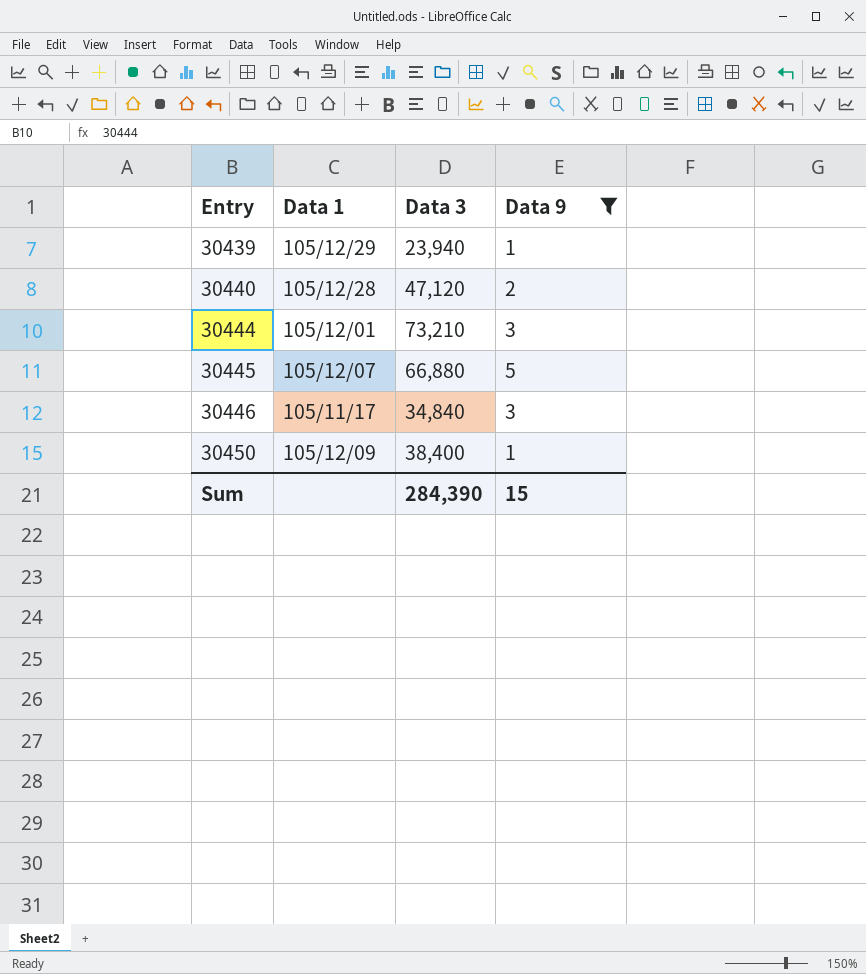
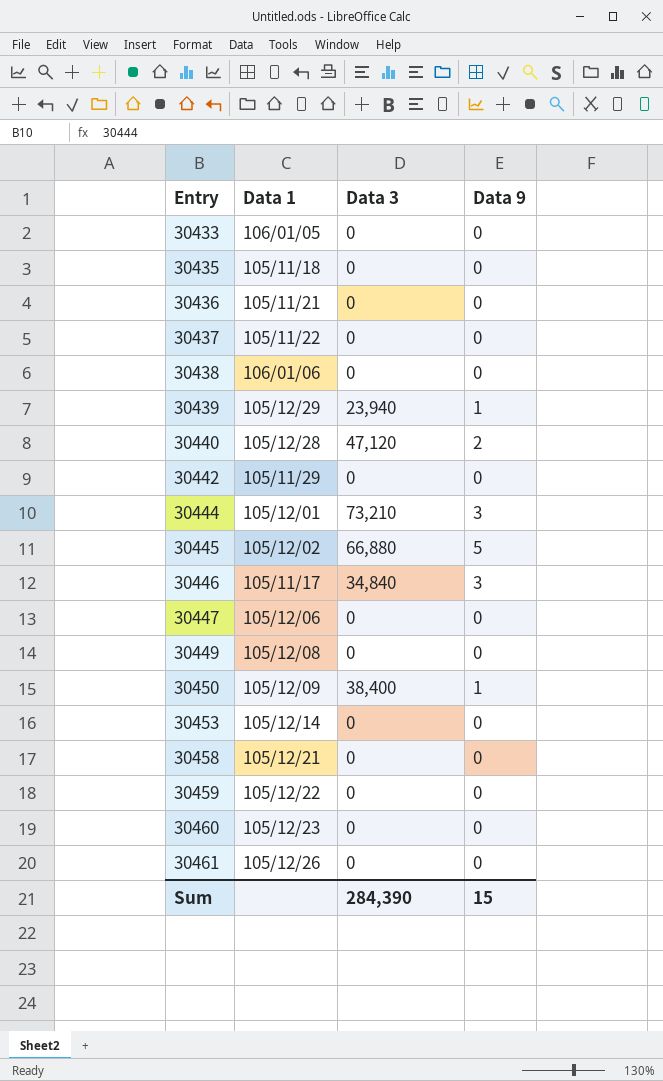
filter: Data 9 != 0 -> none
30445 | Data 1: 105/12/07 -> 105/12/02

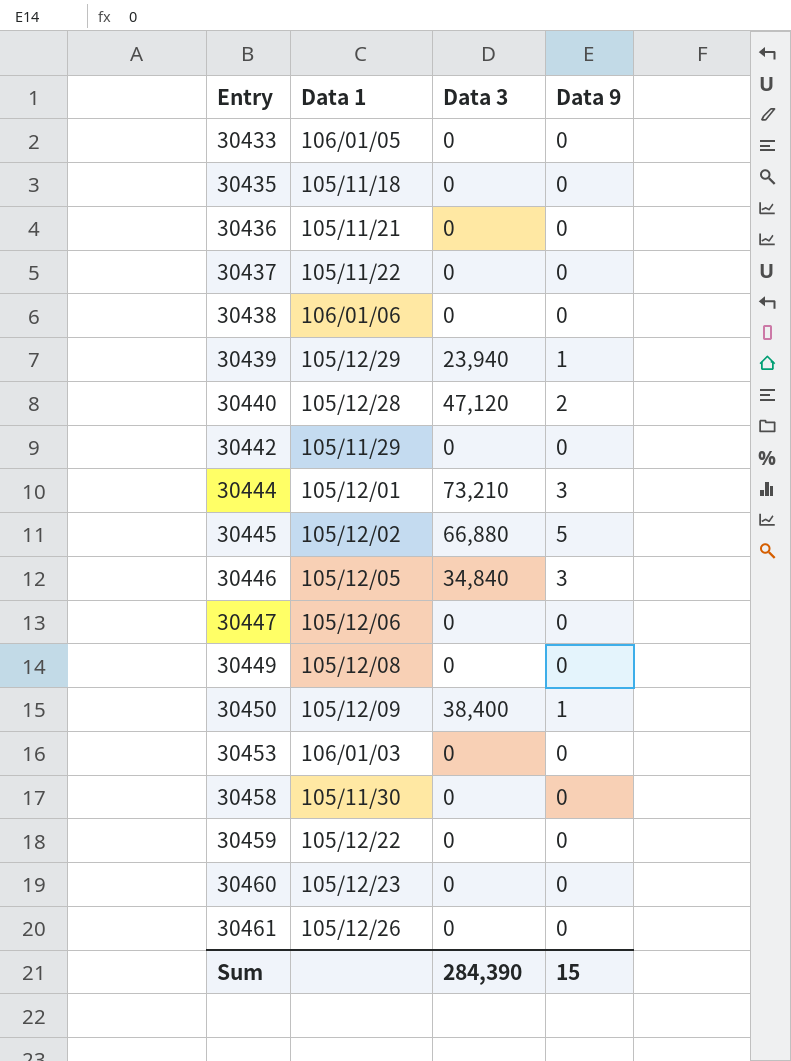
30446 | Data 1: 105/11/17 -> 105/12/05
30453 | Data 1: 105/12/14 -> 106/01/03
30458 | Data 1: 105/12/21 -> 105/11/30

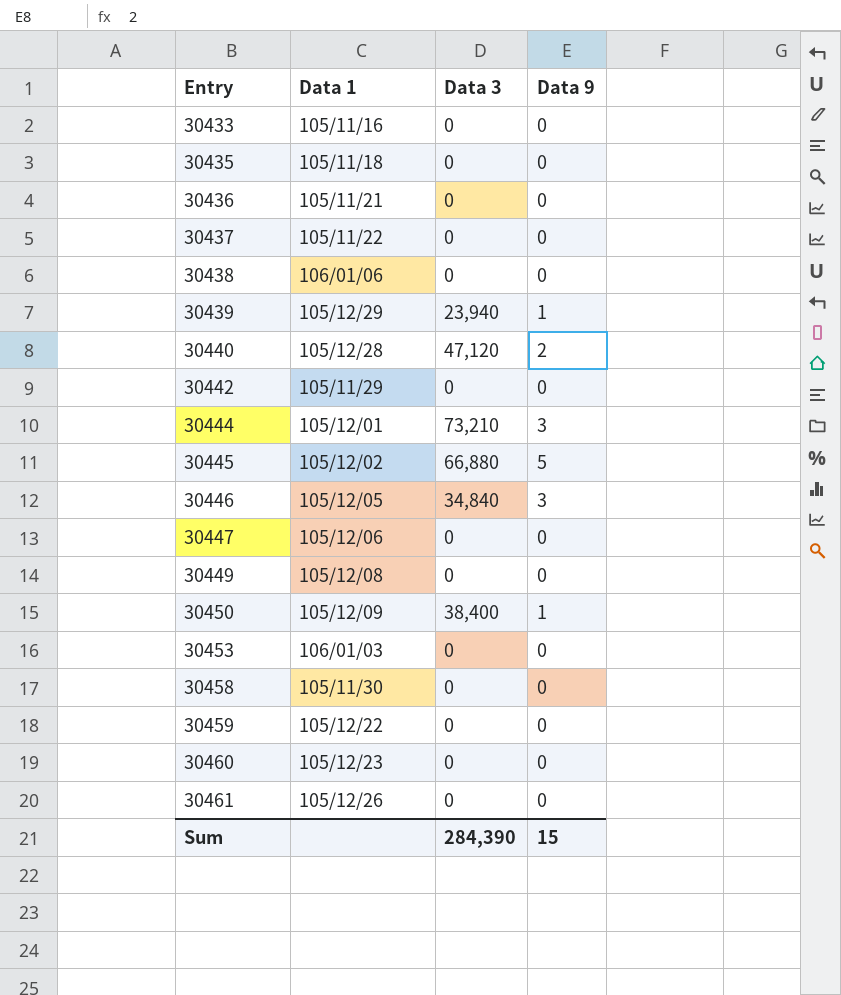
30433 | Data 1: 106/01/05 -> 105/11/16

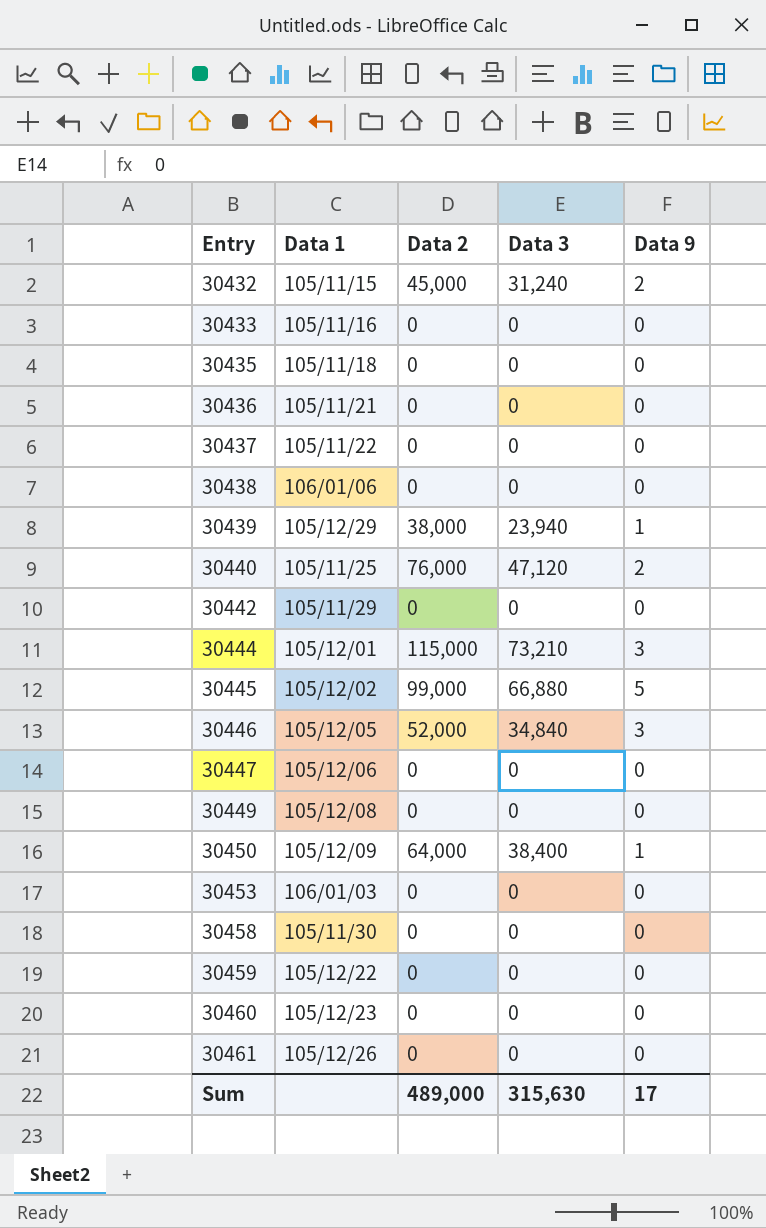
column Data 2 | position: none -> 3
row 30432: none -> 105/11/15 | 45,000 | 31,240 | 2
30440 | Data 1: 105/12/28 -> 105/11/25
Sum | Data 3: 284,390 -> 315,630
Sum | Data 9: 15 -> 17

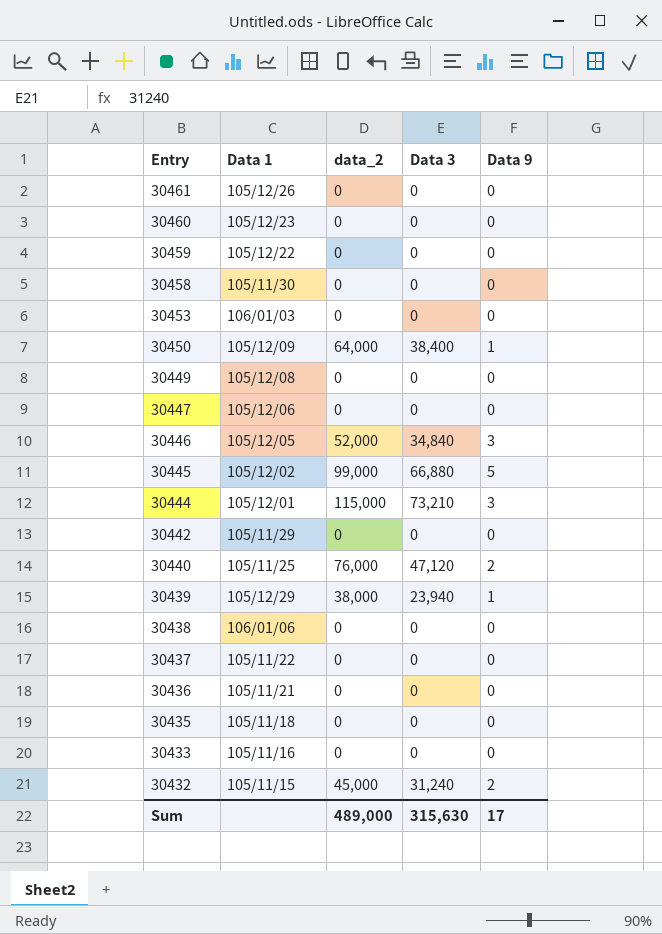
row order: Entry ascending -> Entry descending
column name: Data 2 -> data_2

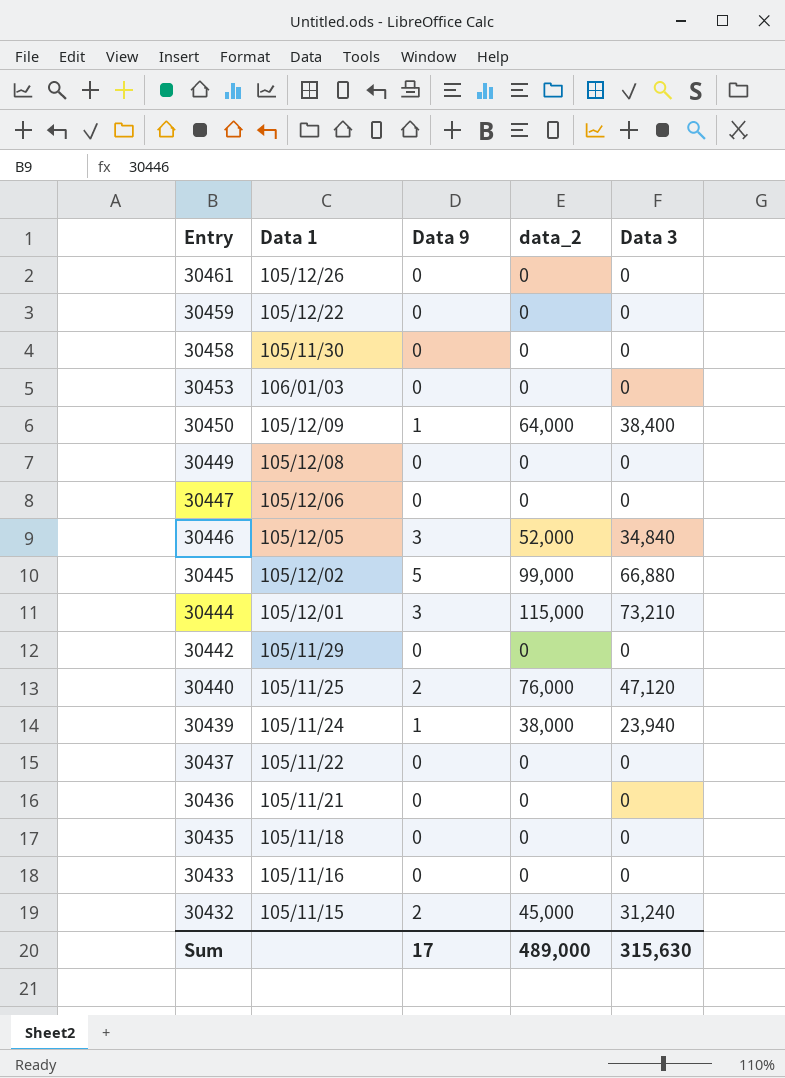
column Data 9 | position: 5 -> 3
row 30460: 105/12/23 | 0 | 0 | 0 -> none
row 30438: 106/01/06 | 0 | 0 | 0 -> none
30439 | Data 1: 105/12/29 -> 105/11/24

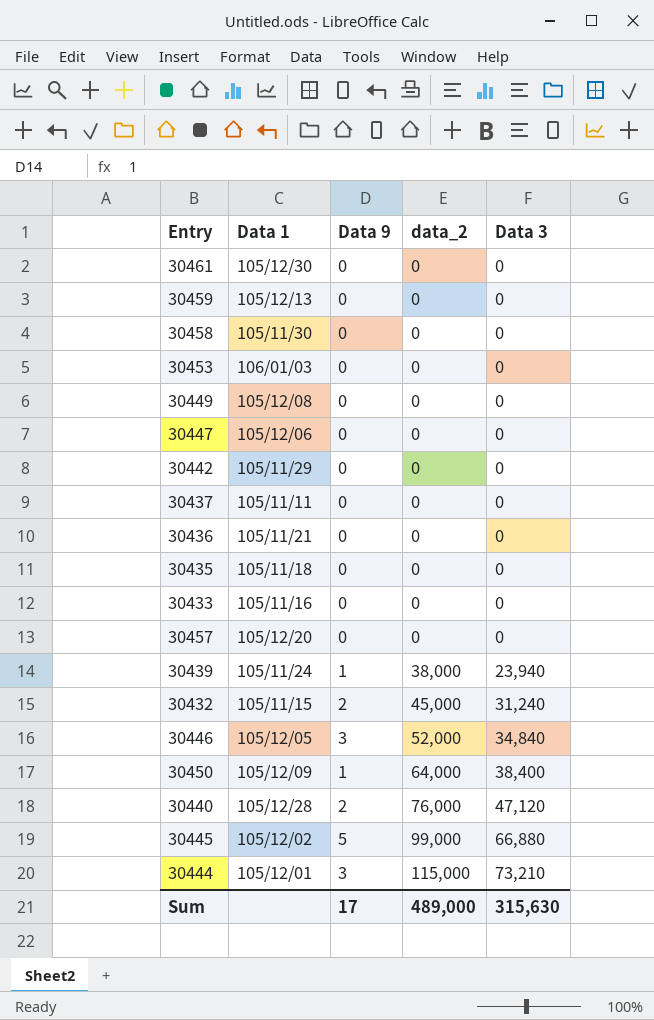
row order: Entry descending -> data_2 ascending
30461 | Data 1: 105/12/26 -> 105/12/30
30459 | Data 1: 105/12/22 -> 105/12/13
30437 | Data 1: 105/11/22 -> 105/11/11
row 30457: none -> 105/12/20 | 0 | 0 | 0
30440 | Data 1: 105/11/25 -> 105/12/28

